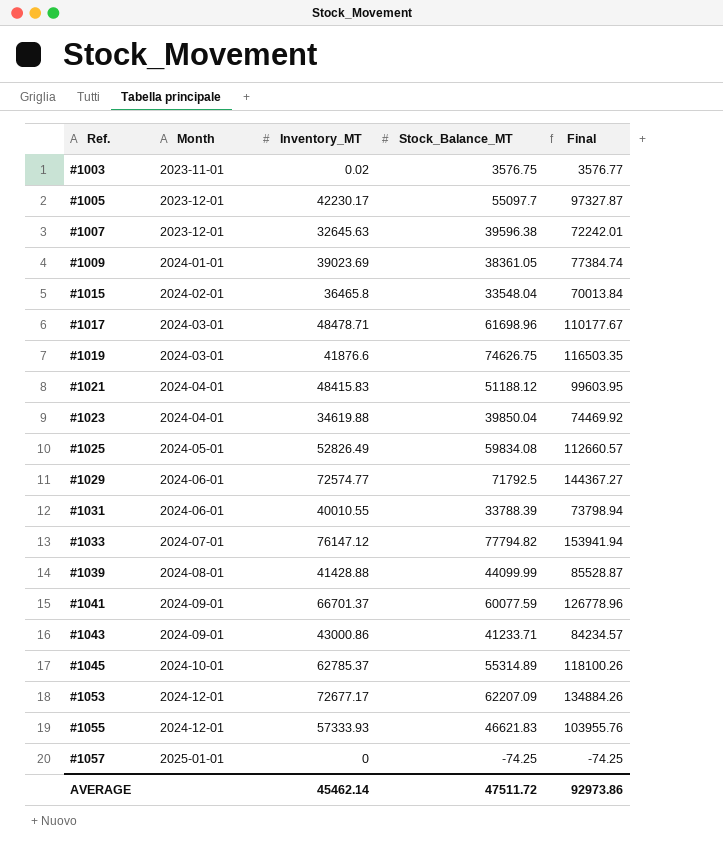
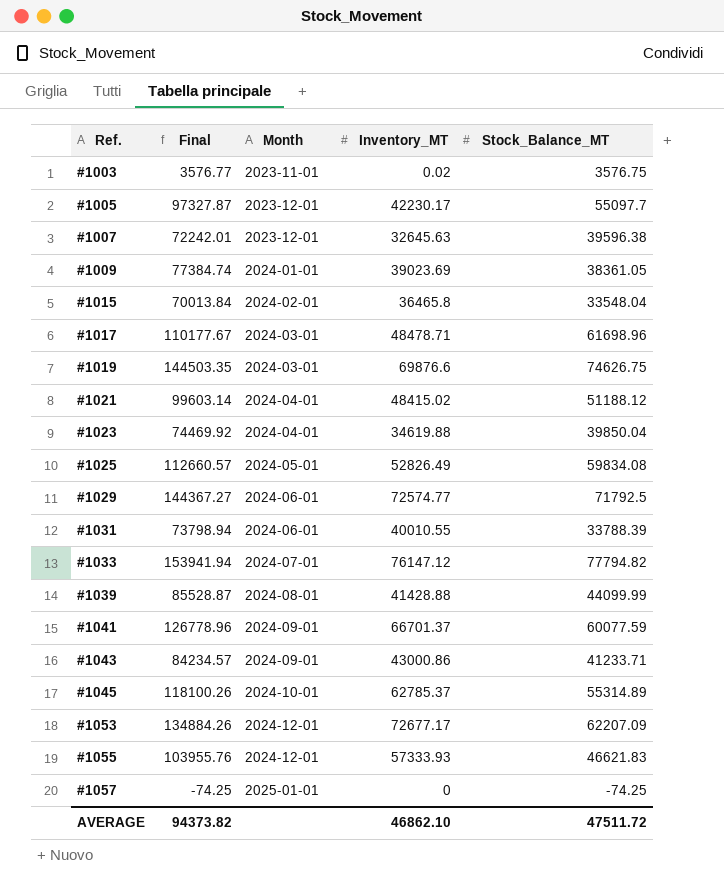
column Final | position: 5 -> 2
#1019 | Final: 116503.35 -> 144503.35
#1019 | Inventory_MT: 41876.6 -> 69876.6
#1021 | Final: 99603.95 -> 99603.14
#1021 | Inventory_MT: 48415.83 -> 48415.02
AVERAGE | Final: 92973.86 -> 94373.82
AVERAGE | Inventory_MT: 45462.14 -> 46862.10

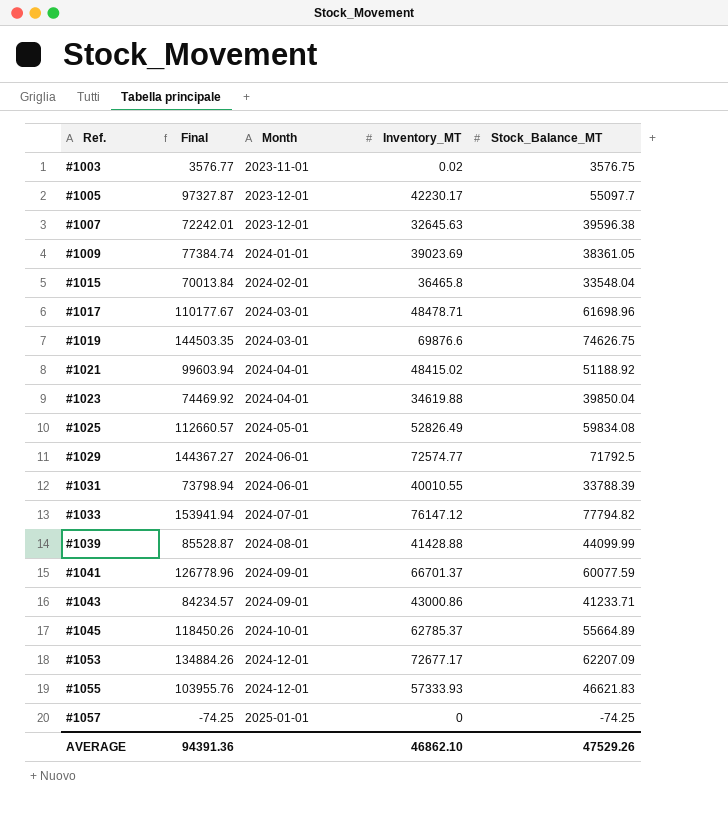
#1021 | Final: 99603.14 -> 99603.94
#1021 | Stock_Balance_MT: 51188.12 -> 51188.92
#1045 | Final: 118100.26 -> 118450.26
#1045 | Stock_Balance_MT: 55314.89 -> 55664.89
AVERAGE | Final: 94373.82 -> 94391.36
AVERAGE | Stock_Balance_MT: 47511.72 -> 47529.26

